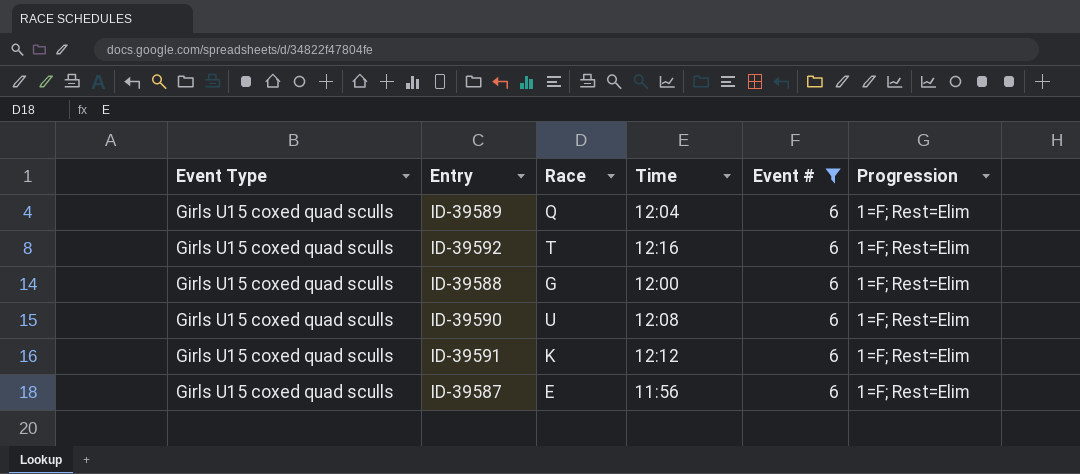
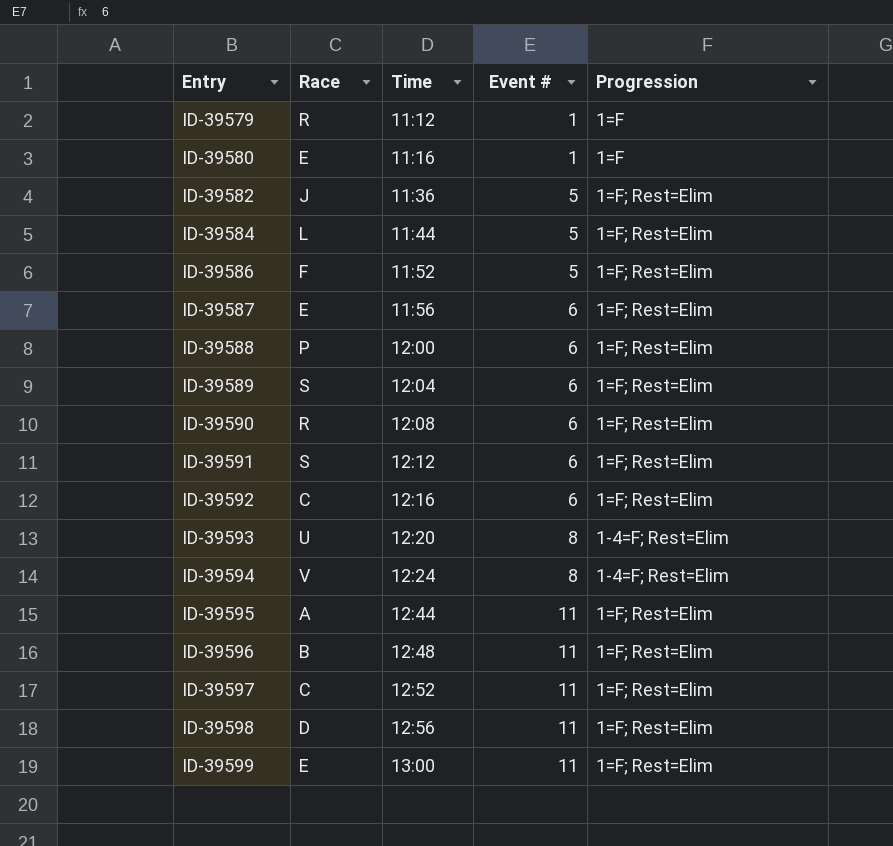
filter: Event # = 6 -> none
row order: none -> Entry ascending
column Event Type | position: 1 -> none
ID-39588 | Race: G -> P
ID-39589 | Race: Q -> S
ID-39590 | Race: U -> R
ID-39591 | Race: K -> S
ID-39592 | Race: T -> C

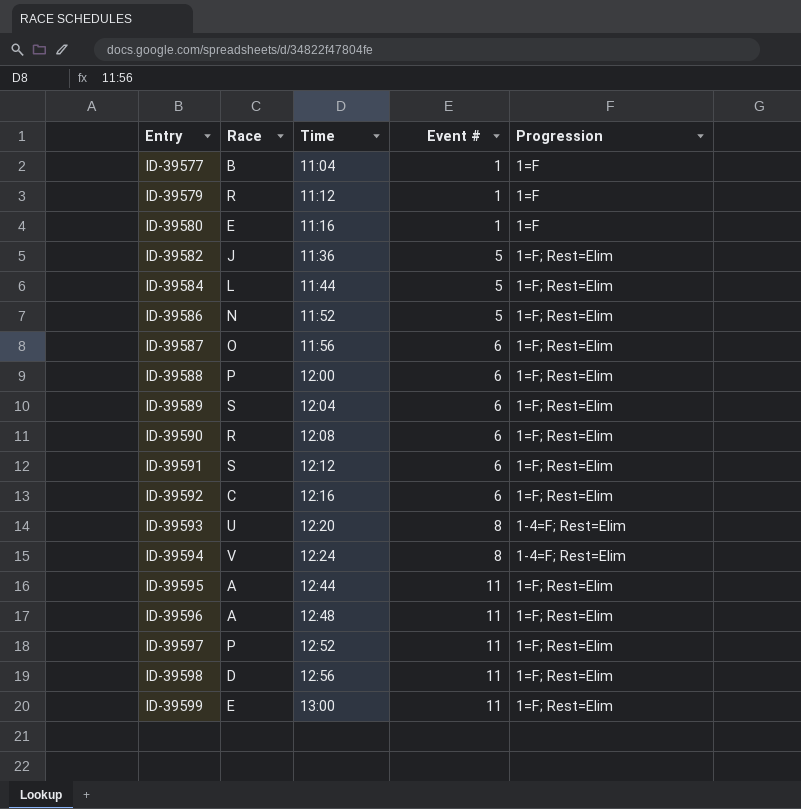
row ID-39577: none -> B | 11:04 | 1 | 1=F
ID-39586 | Race: F -> N
ID-39587 | Race: E -> O
ID-39596 | Race: B -> A
ID-39597 | Race: C -> P

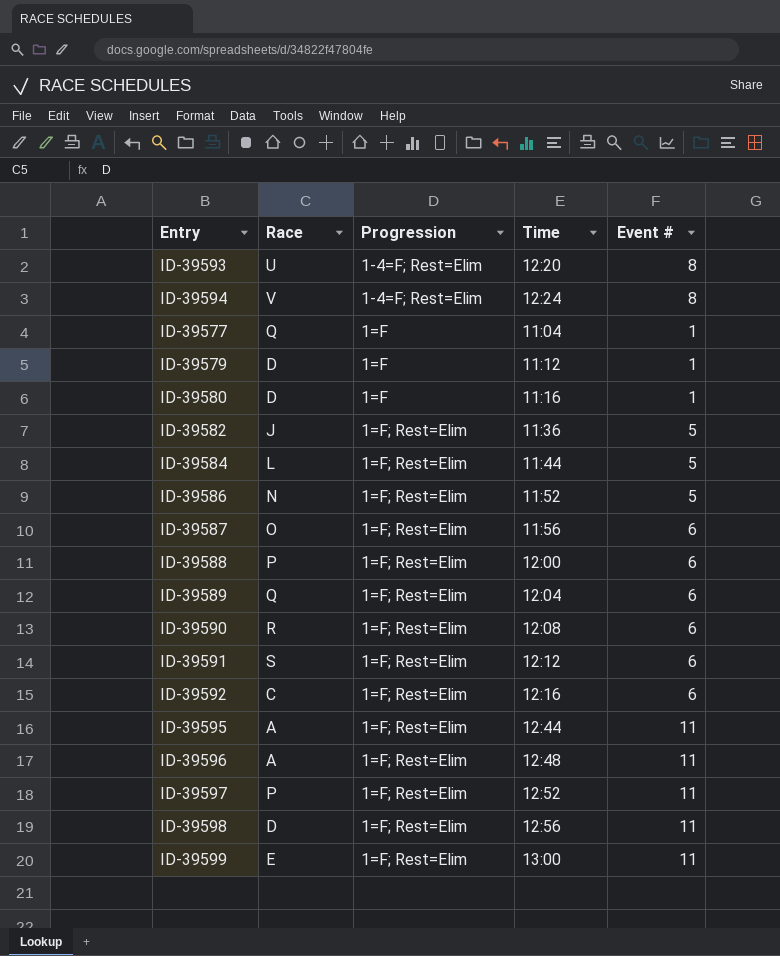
row order: Entry ascending -> Progression ascending
column Progression | position: 5 -> 3
ID-39577 | Race: B -> Q
ID-39579 | Race: R -> D
ID-39580 | Race: E -> D
ID-39589 | Race: S -> Q

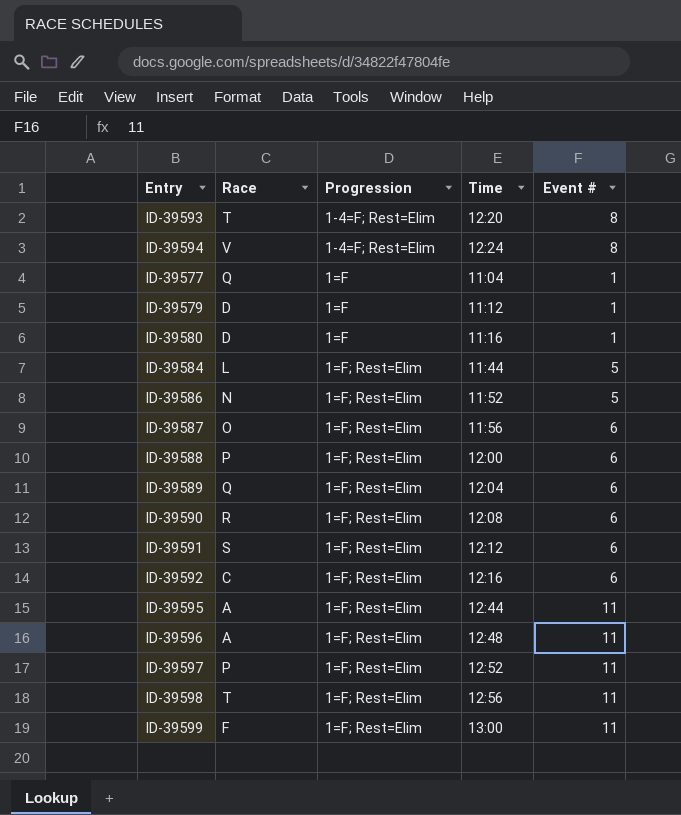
row ID-39582: J | 1=F; Rest=Elim | 11:36 | 5 -> none
ID-39593 | Race: U -> T
ID-39598 | Race: D -> T
ID-39599 | Race: E -> F

